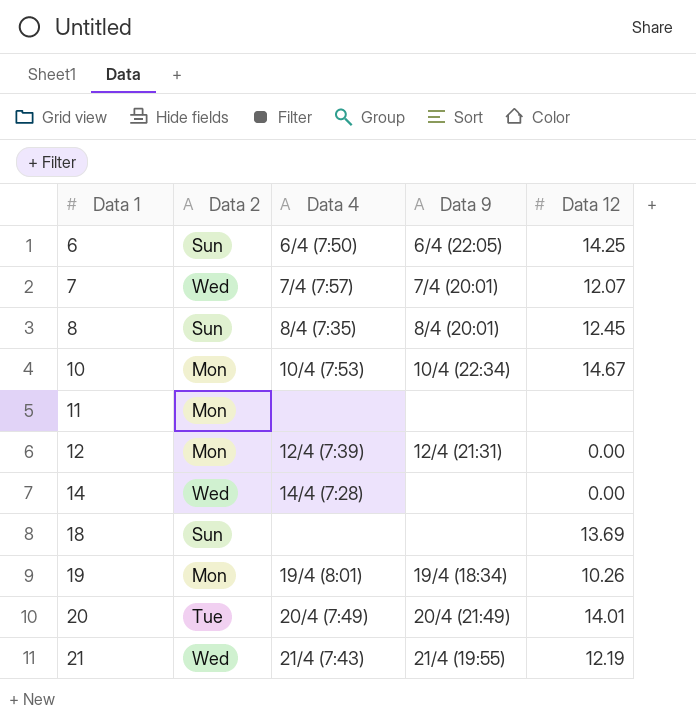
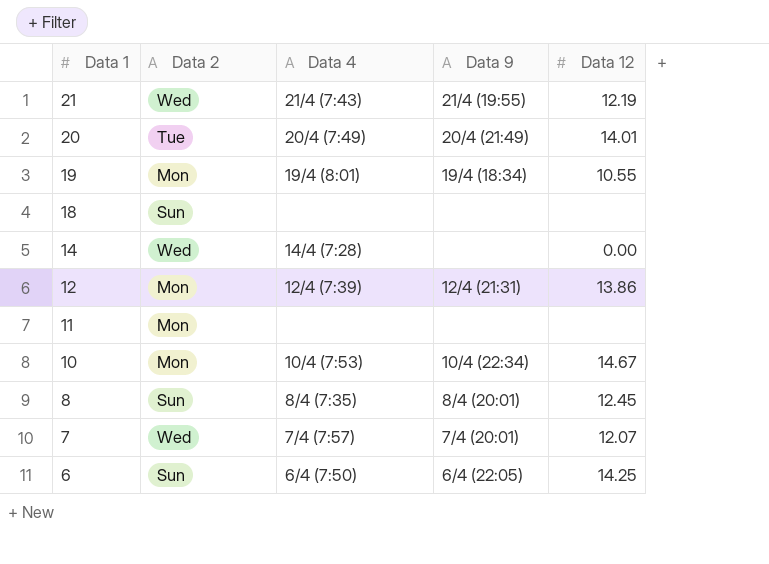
row order: Data 1 ascending -> Data 1 descending
19 | Data 12: 10.26 -> 10.55
18 | Data 12: 13.69 -> none
12 | Data 12: 0.00 -> 13.86

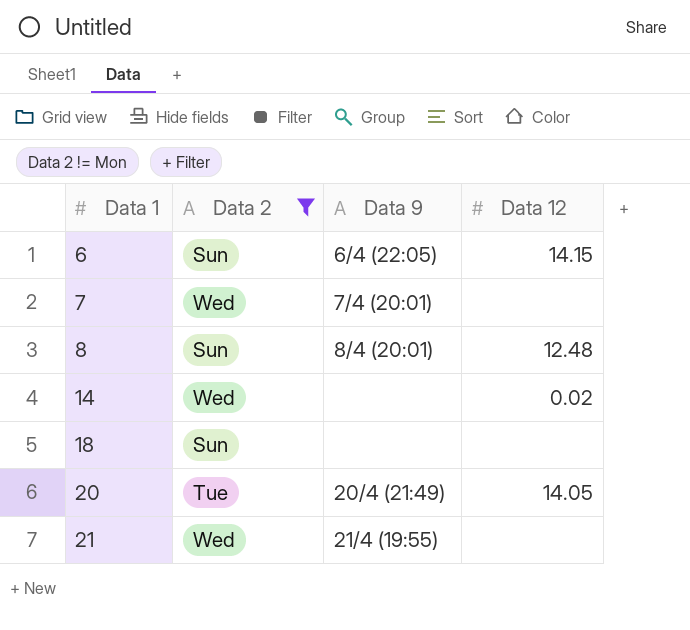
filter: none -> Data 2 != Mon
row order: Data 1 descending -> Data 1 ascending
column Data 4 | position: 3 -> none
6 | Data 12: 14.25 -> 14.15
7 | Data 12: 12.07 -> none
8 | Data 12: 12.45 -> 12.48
14 | Data 12: 0.00 -> 0.02
20 | Data 12: 14.01 -> 14.05
21 | Data 12: 12.19 -> none

